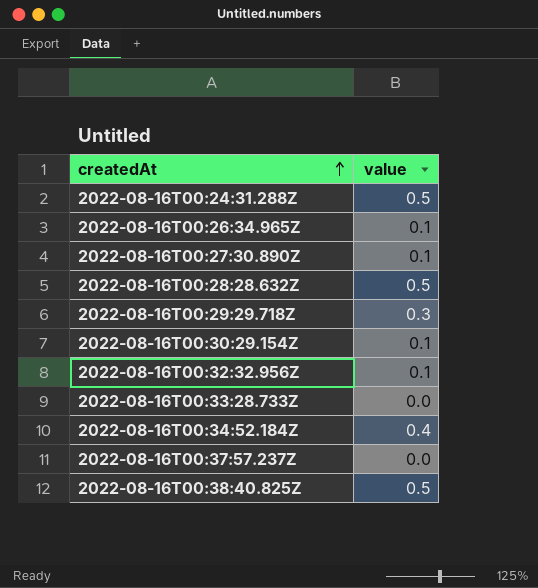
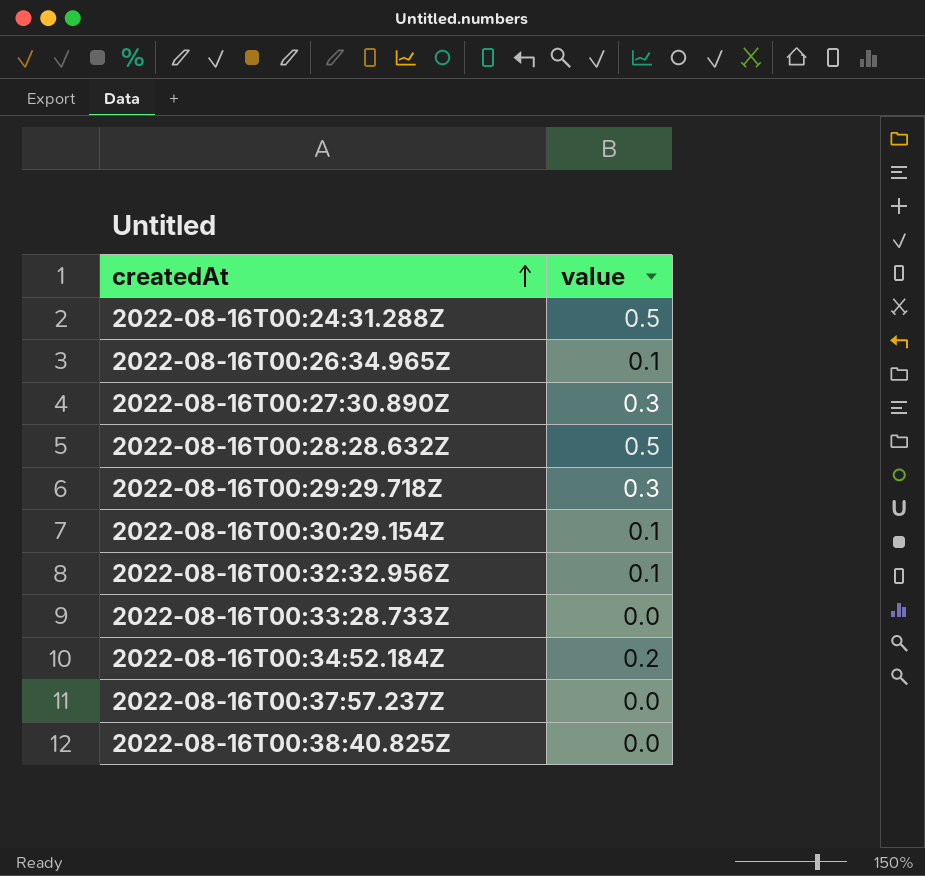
2022-08-16T00:27:30.890Z | value: 0.1 -> 0.3
2022-08-16T00:34:52.184Z | value: 0.4 -> 0.2
2022-08-16T00:38:40.825Z | value: 0.5 -> 0.0

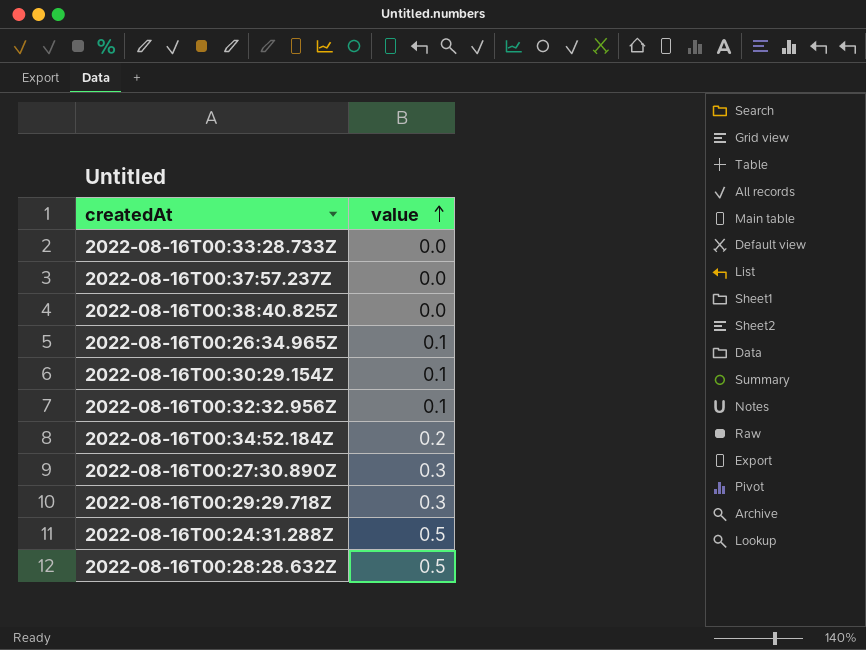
row order: createdAt ascending -> value ascending

